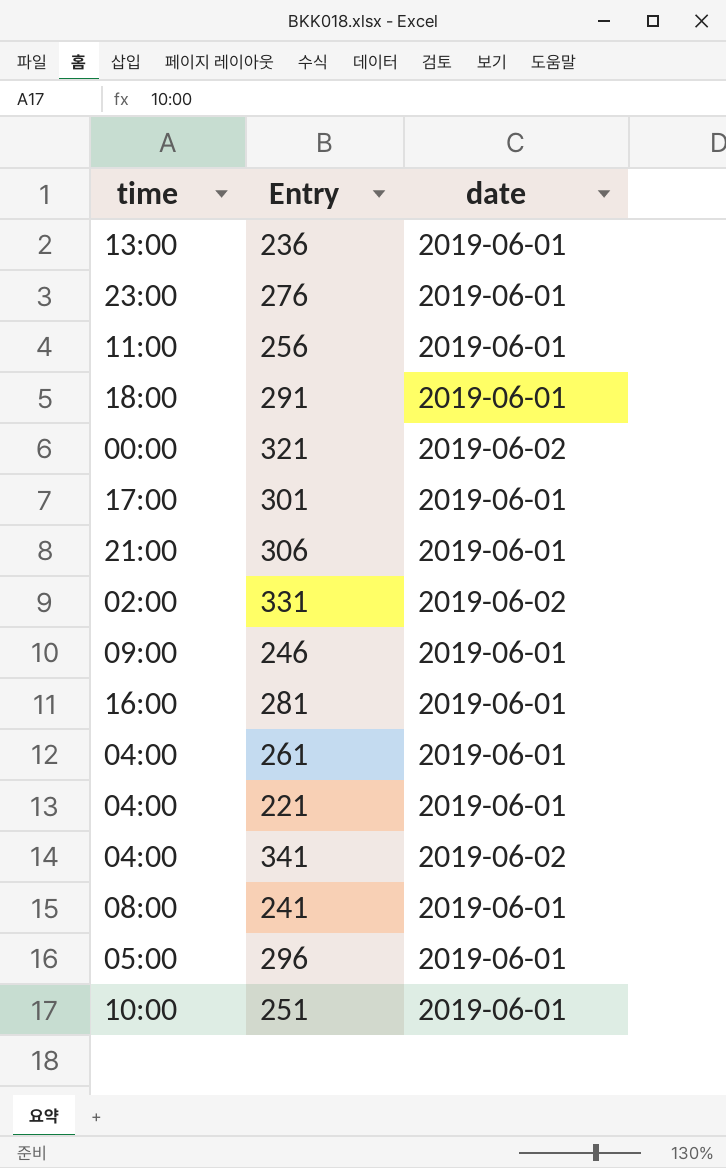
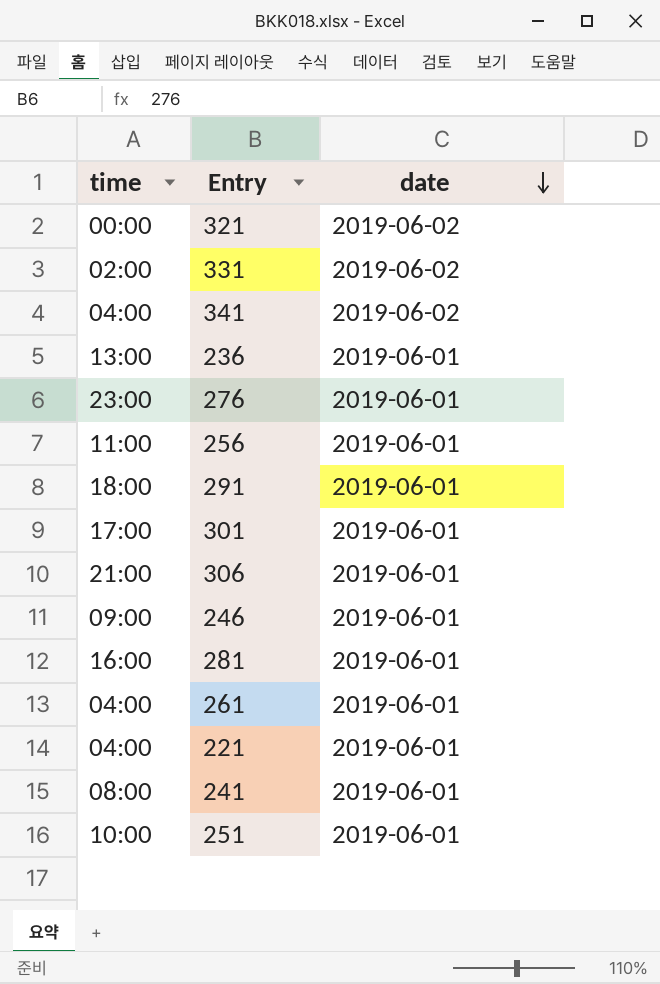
row order: none -> date descending
row 296: 05:00 | 2019-06-01 -> none

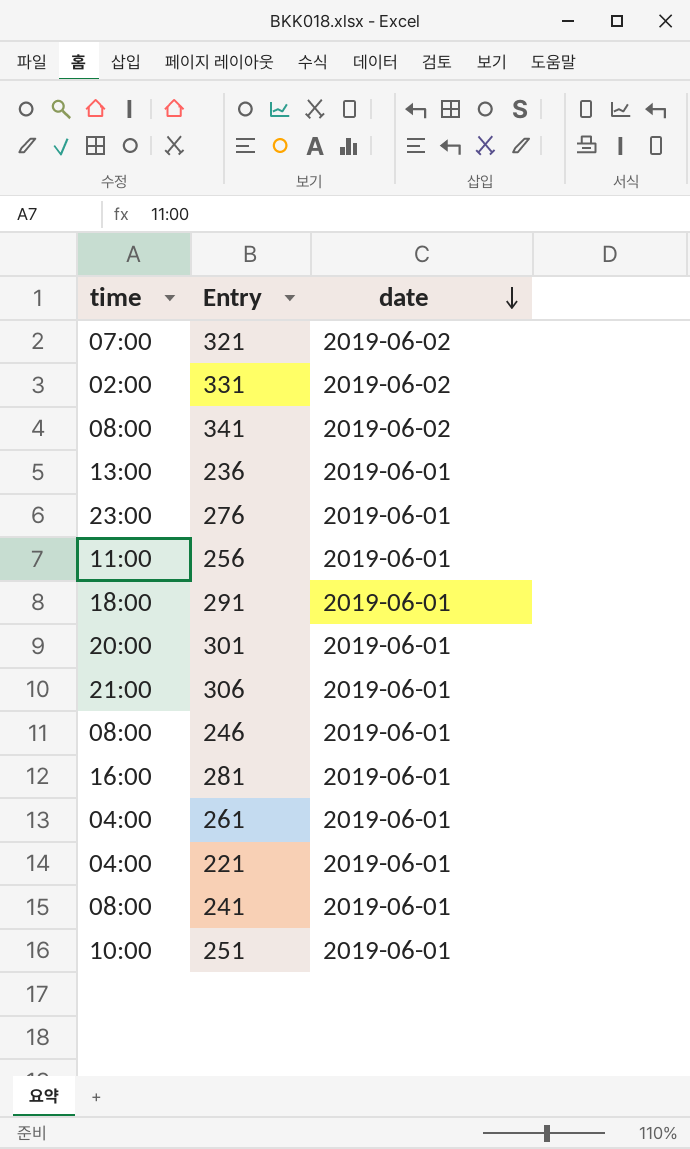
321 | time: 00:00 -> 07:00
341 | time: 04:00 -> 08:00
301 | time: 17:00 -> 20:00
246 | time: 09:00 -> 08:00

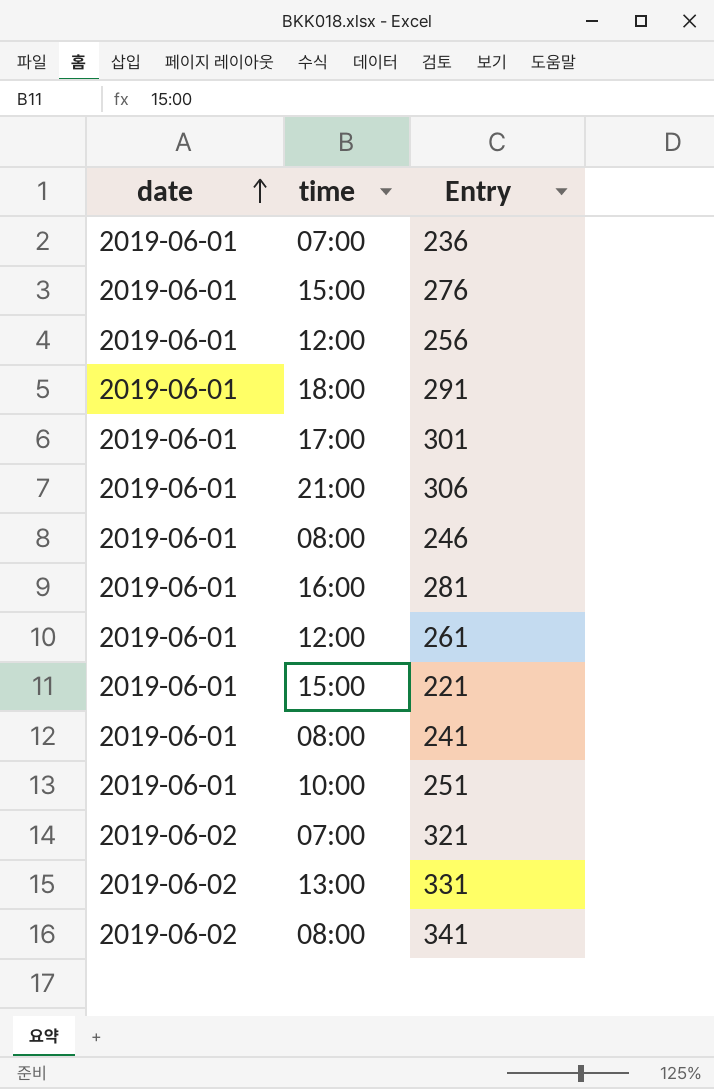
row order: date descending -> date ascending
column date | position: 3 -> 1
236 | time: 13:00 -> 07:00
276 | time: 23:00 -> 15:00
256 | time: 11:00 -> 12:00
301 | time: 20:00 -> 17:00
261 | time: 04:00 -> 12:00
221 | time: 04:00 -> 15:00
331 | time: 02:00 -> 13:00

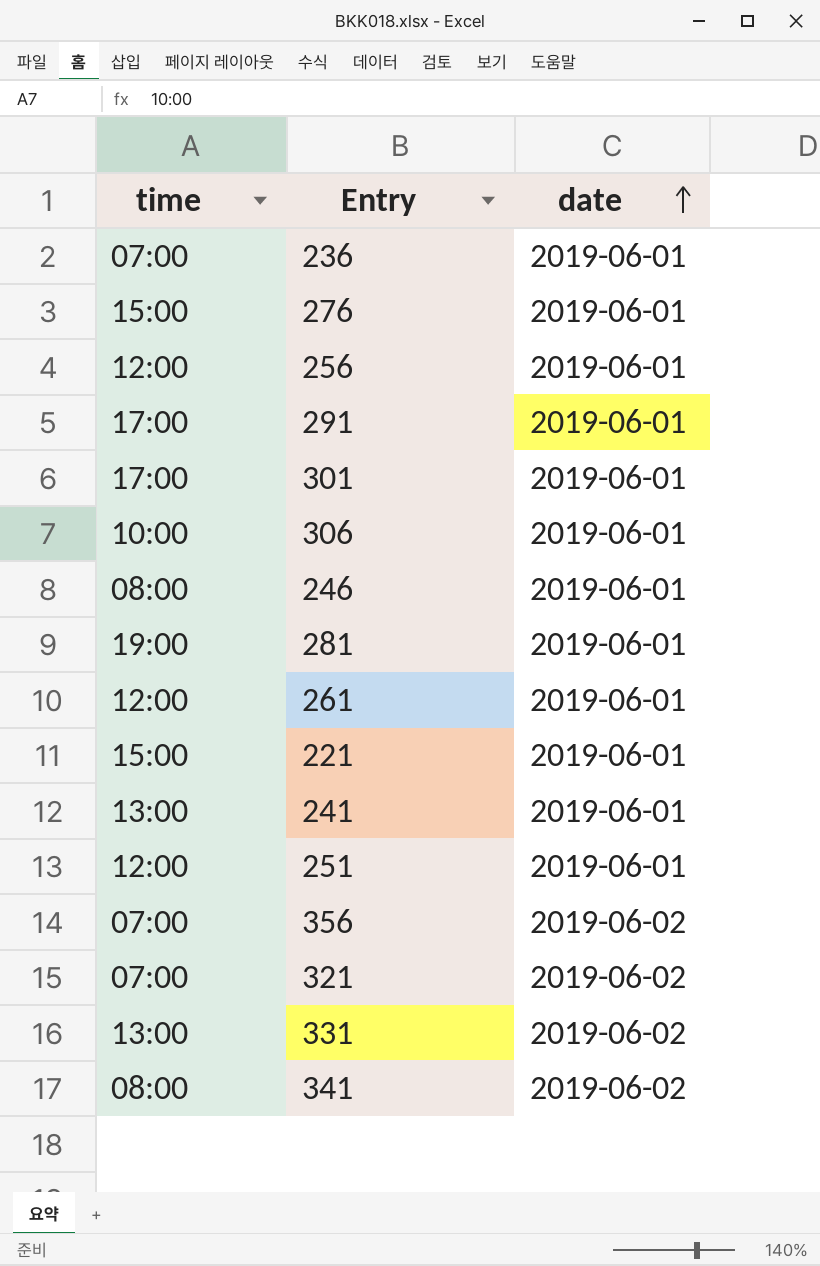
column date | position: 1 -> 3
291 | time: 18:00 -> 17:00
306 | time: 21:00 -> 10:00
281 | time: 16:00 -> 19:00
241 | time: 08:00 -> 13:00
251 | time: 10:00 -> 12:00
row 356: none -> 07:00 | 2019-06-02

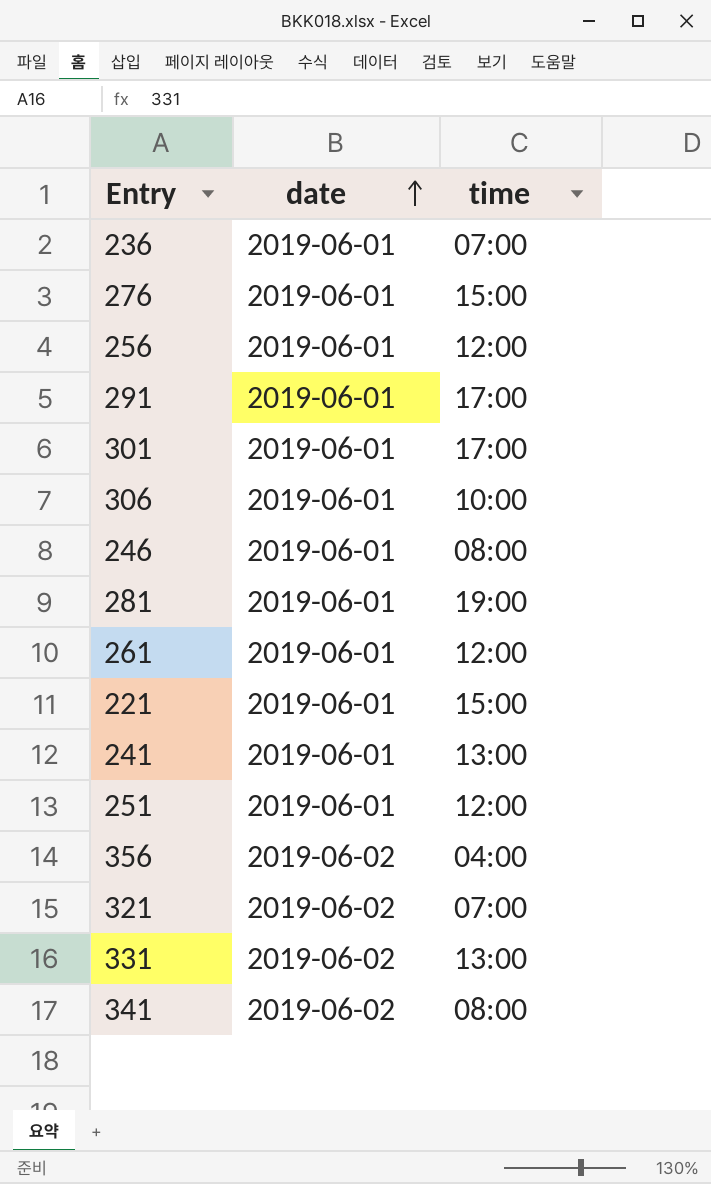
column time | position: 1 -> 3
356 | time: 07:00 -> 04:00

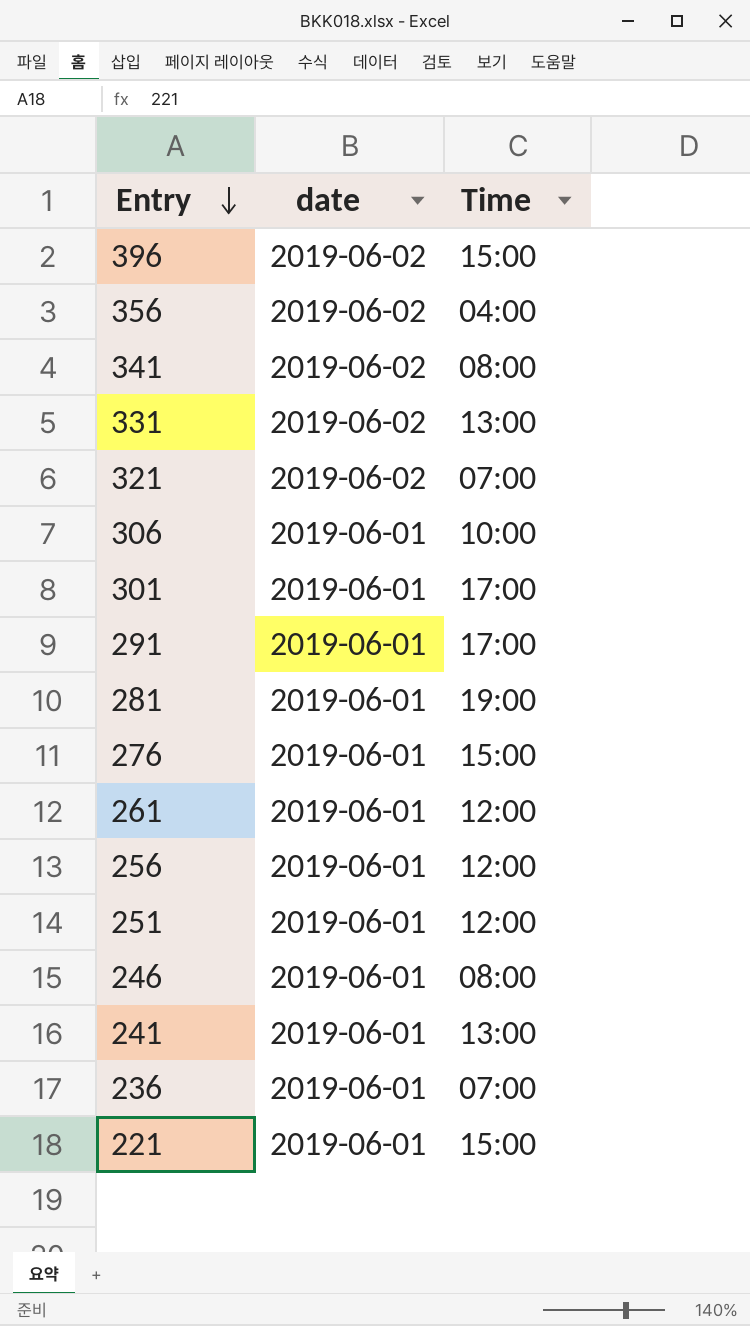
row order: date ascending -> Entry descending
column name: time -> Time
row 396: none -> 2019-06-02 | 15:00

